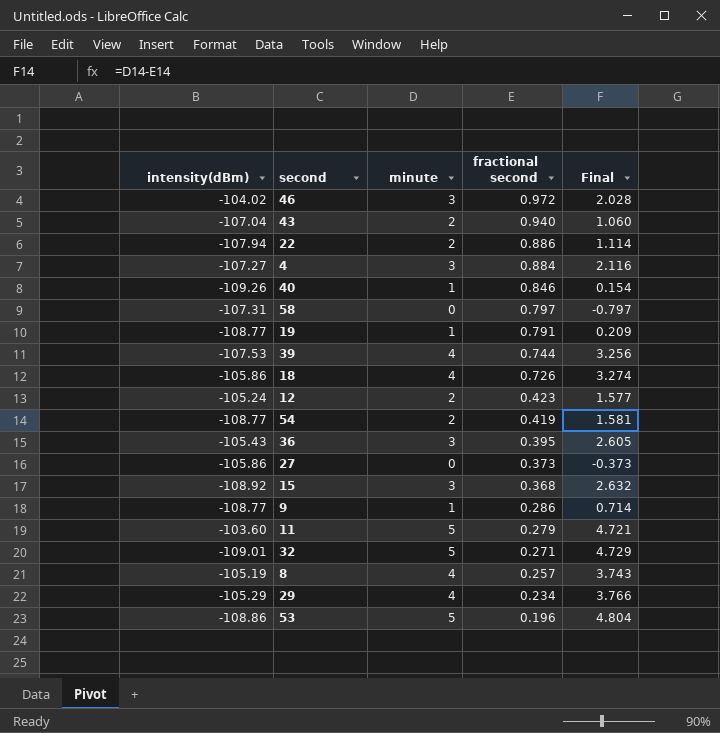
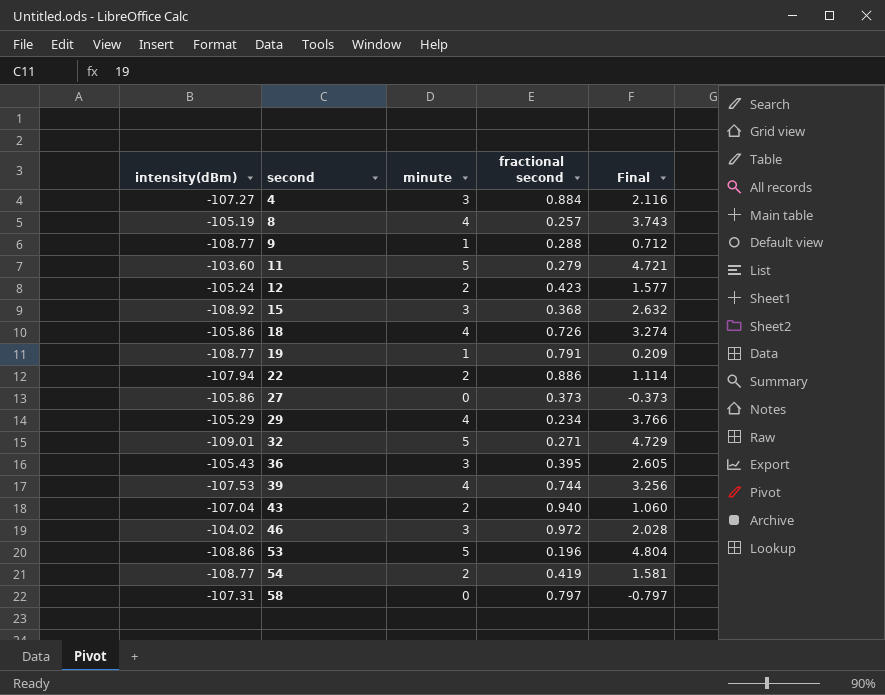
row order: fractional second descending -> second ascending
row 40: -109.26 | 1 | 0.846 | 0.154 -> none
9 | fractional second: 0.286 -> 0.288
9 | Final: 0.714 -> 0.712

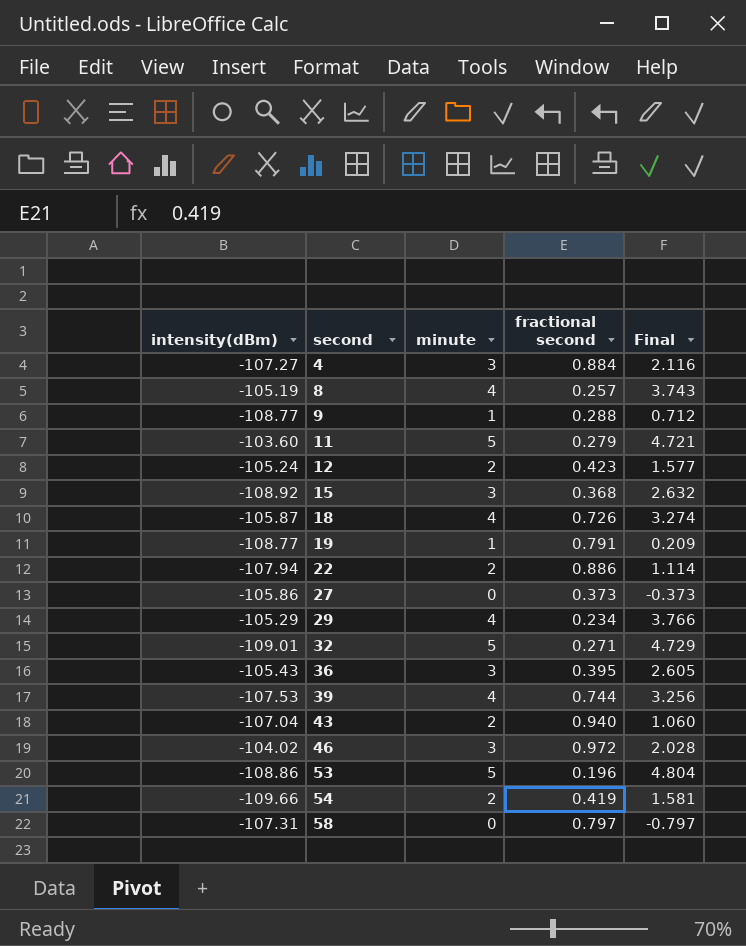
18 | intensity(dBm): -105.86 -> -105.87
54 | intensity(dBm): -108.77 -> -109.66

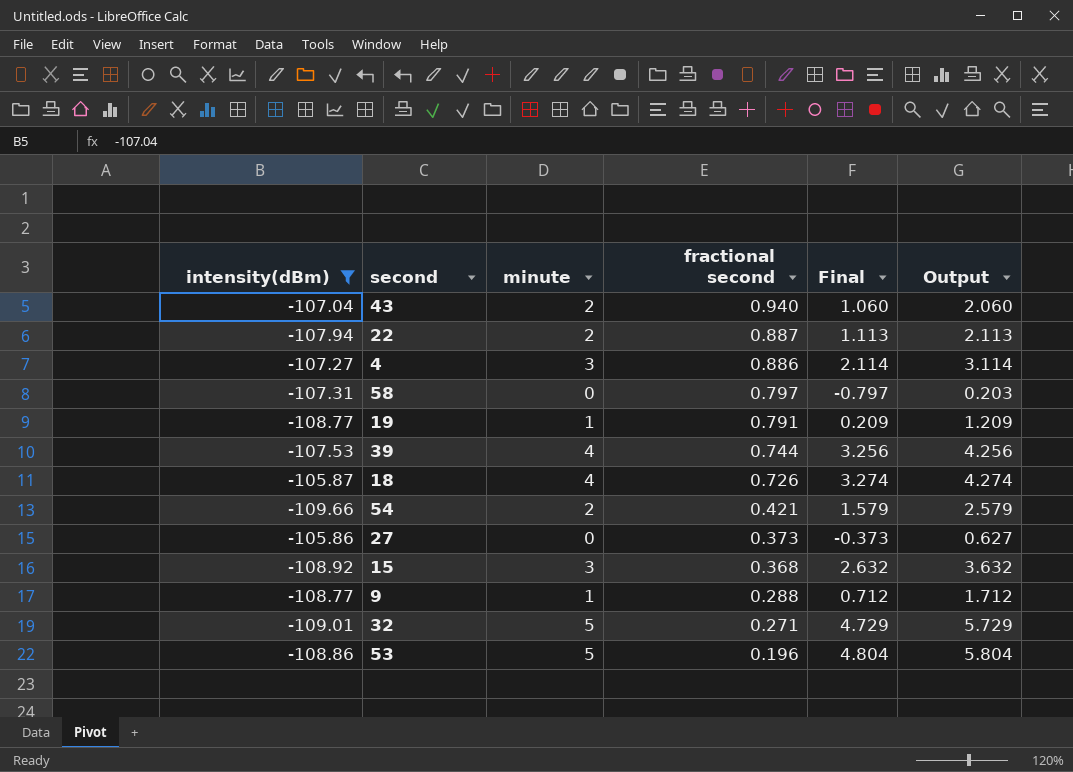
filter: none -> intensity(dBm) <= -105.86
row order: second ascending -> fractional second descending
column Output | formula: none -> [Final] + 1
22 | fractional second: 0.886 -> 0.887
22 | Final: 1.114 -> 1.113
4 | fractional second: 0.884 -> 0.886
4 | Final: 2.116 -> 2.114
54 | fractional second: 0.419 -> 0.421
54 | Final: 1.581 -> 1.579

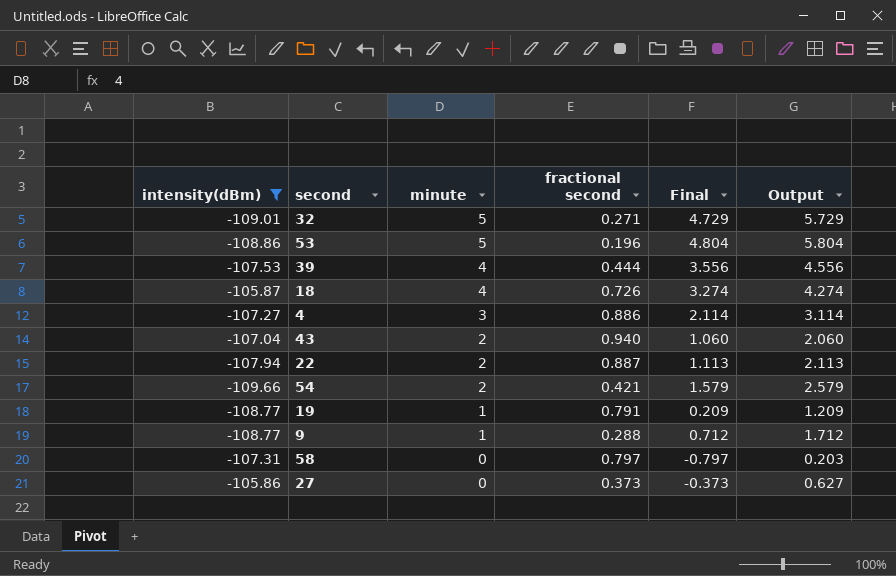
row order: fractional second descending -> minute descending
row 15: -108.92 | 3 | 0.368 | 2.632 | 3.632 -> none
39 | fractional second: 0.744 -> 0.444
39 | Final: 3.256 -> 3.556
39 | Output: 4.256 -> 4.556

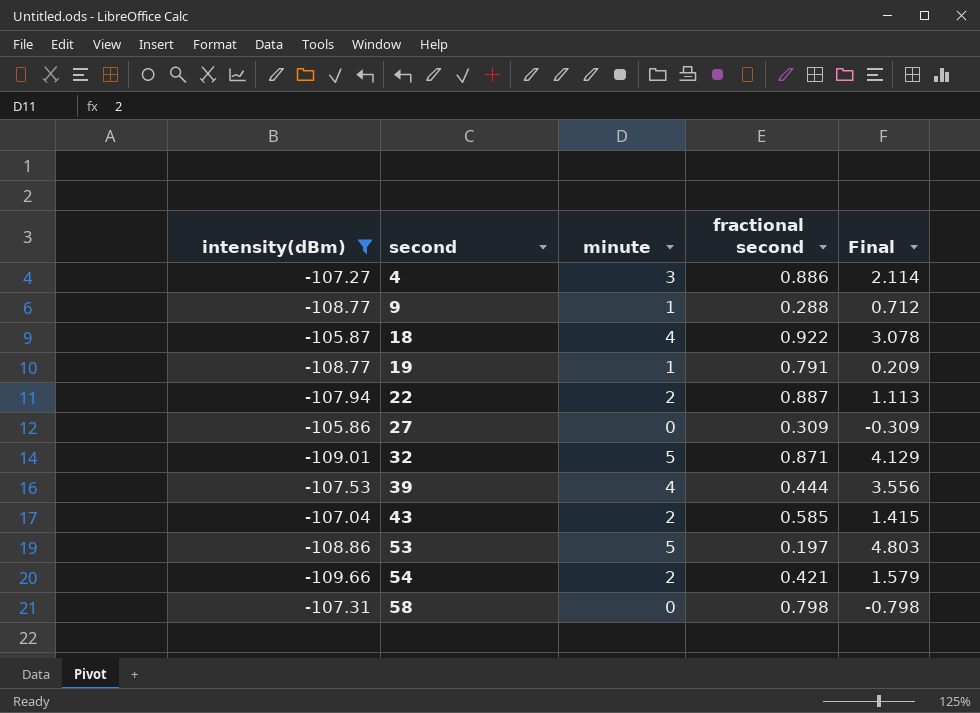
row order: minute descending -> second ascending
column Output | formula: [Final] + 1 -> none
18 | fractional second: 0.726 -> 0.922
18 | Final: 3.274 -> 3.078
27 | fractional second: 0.373 -> 0.309
27 | Final: -0.373 -> -0.309
32 | fractional second: 0.271 -> 0.871
32 | Final: 4.729 -> 4.129
43 | fractional second: 0.940 -> 0.585
43 | Final: 1.060 -> 1.415
53 | fractional second: 0.196 -> 0.197
53 | Final: 4.804 -> 4.803
58 | fractional second: 0.797 -> 0.798
58 | Final: -0.797 -> -0.798

